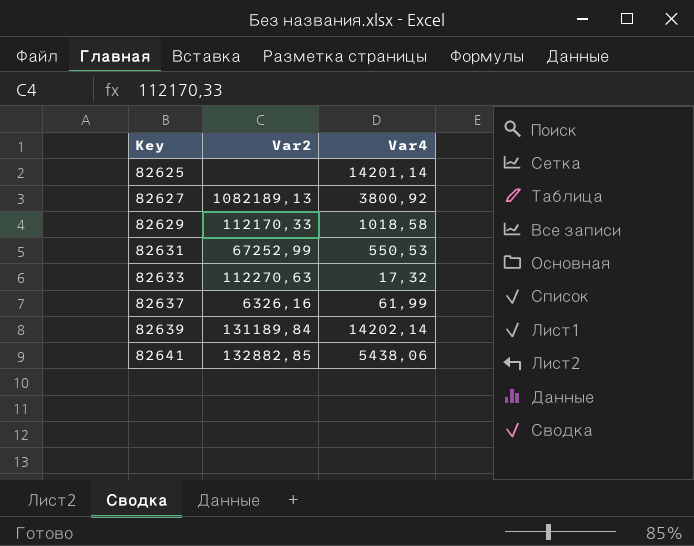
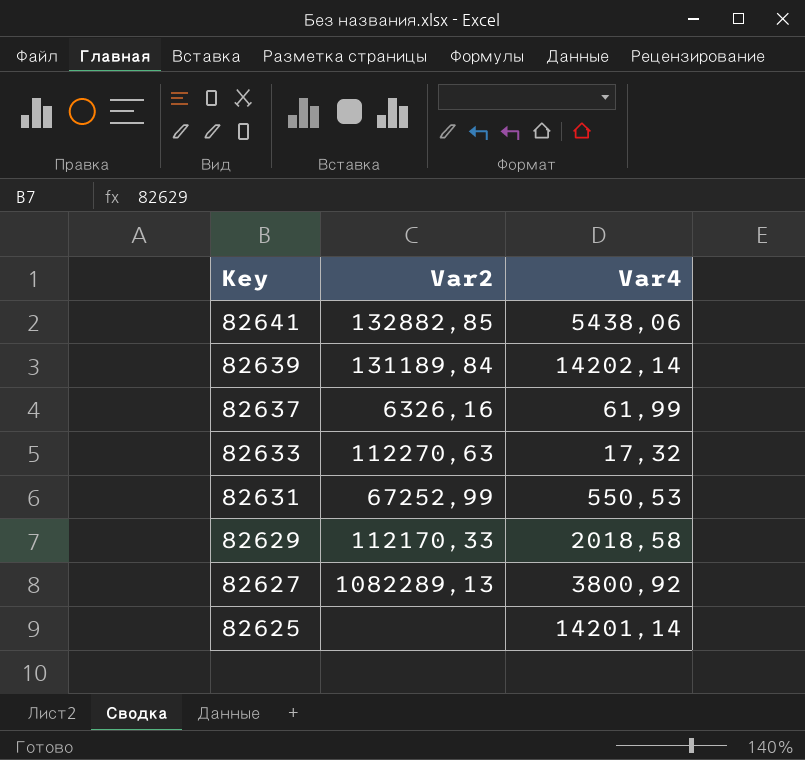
row order: Key ascending -> Key descending
82629 | Var4: 1018,58 -> 2018,58
82627 | Var2: 1082189,13 -> 1082289,13

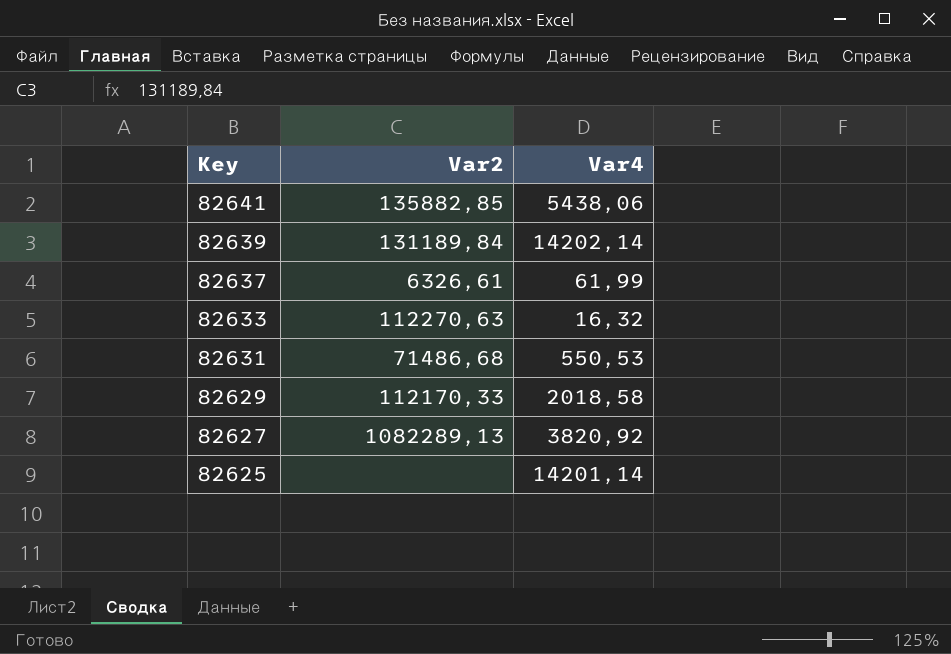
82641 | Var2: 132882,85 -> 135882,85
82637 | Var2: 6326,16 -> 6326,61
82633 | Var4: 17,32 -> 16,32
82631 | Var2: 67252,99 -> 71486,68
82627 | Var4: 3800,92 -> 3820,92

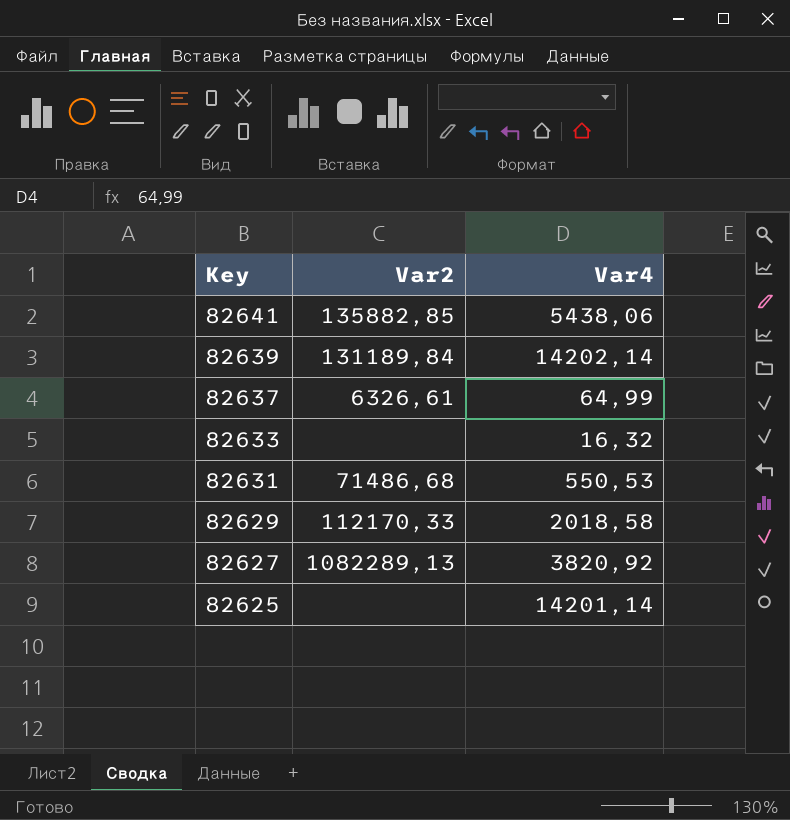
82637 | Var4: 61,99 -> 64,99
82633 | Var2: 112270,63 -> none

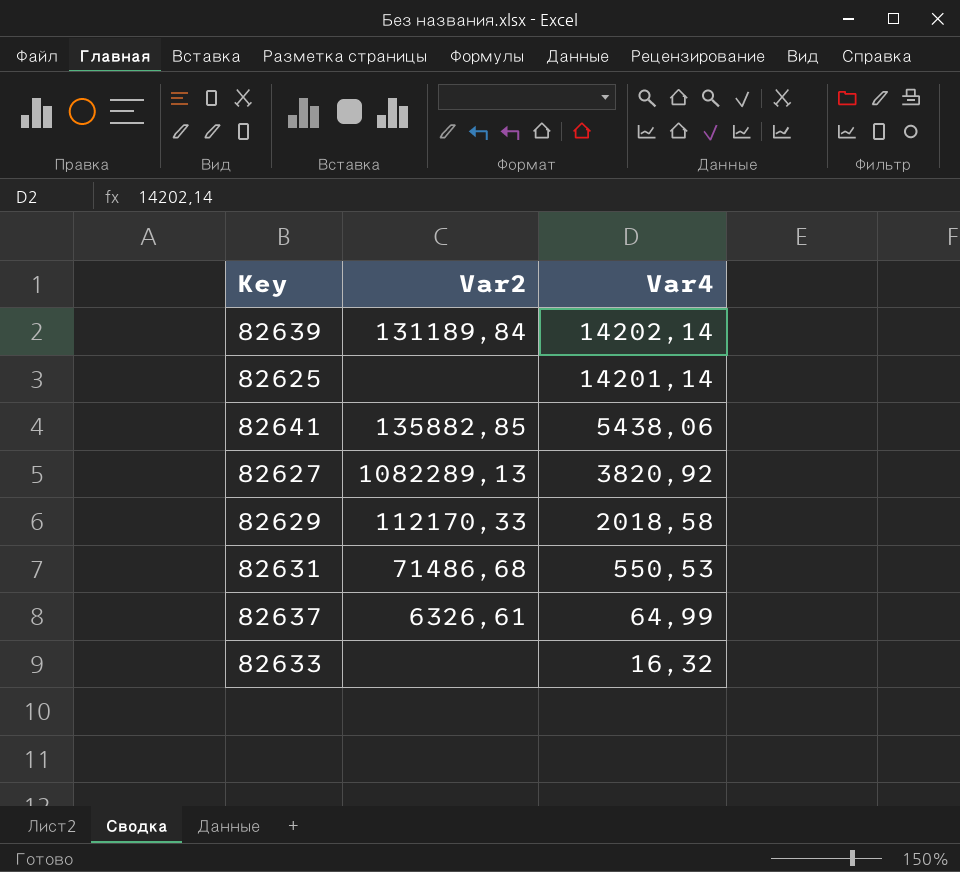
row order: Key descending -> Var4 descending

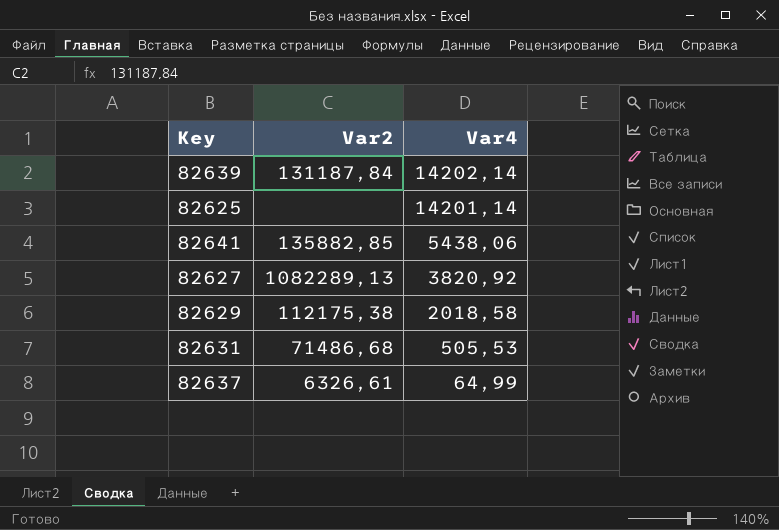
row 82633: none | 16,32 -> none
82639 | Var2: 131189,84 -> 131187,84
82629 | Var2: 112170,33 -> 112175,38
82631 | Var4: 550,53 -> 505,53

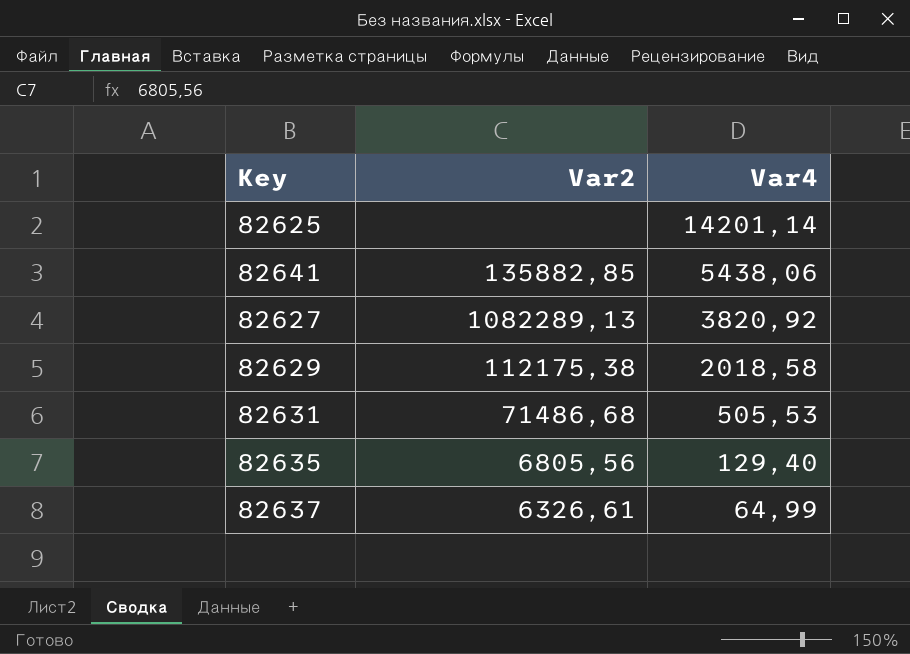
row 82639: 131187,84 | 14202,14 -> none
row 82635: none -> 6805,56 | 129,40

